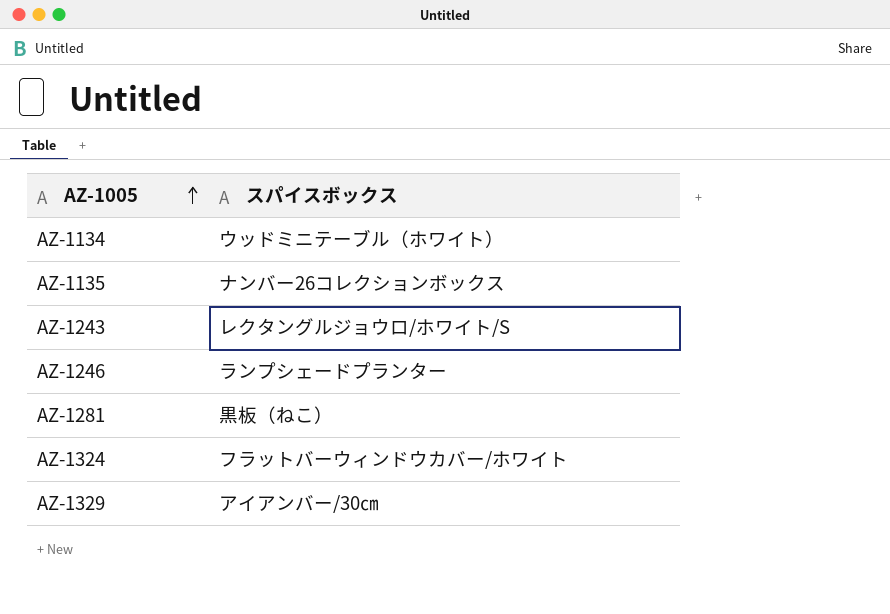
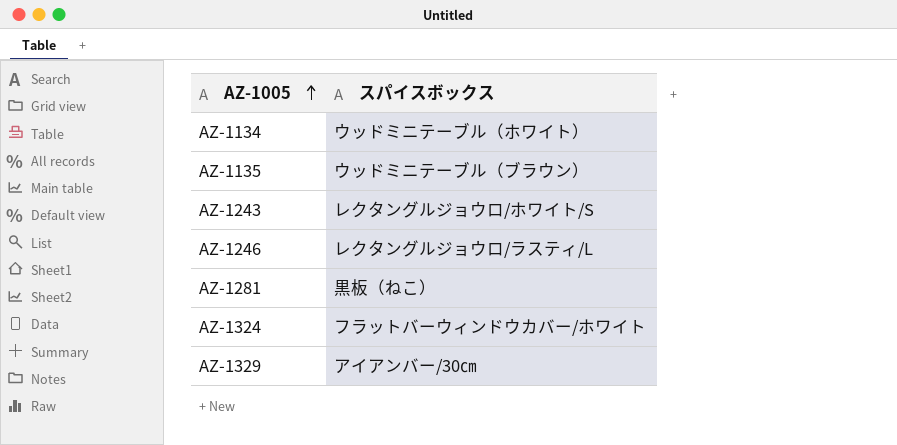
AZ-1135 | スパイスボックス: ナンバー26コレクションボックス -> ウッドミニテーブル（ブラウン）
AZ-1246 | スパイスボックス: ランプシェードプランター -> レクタングルジョウロ/ラスティ/L

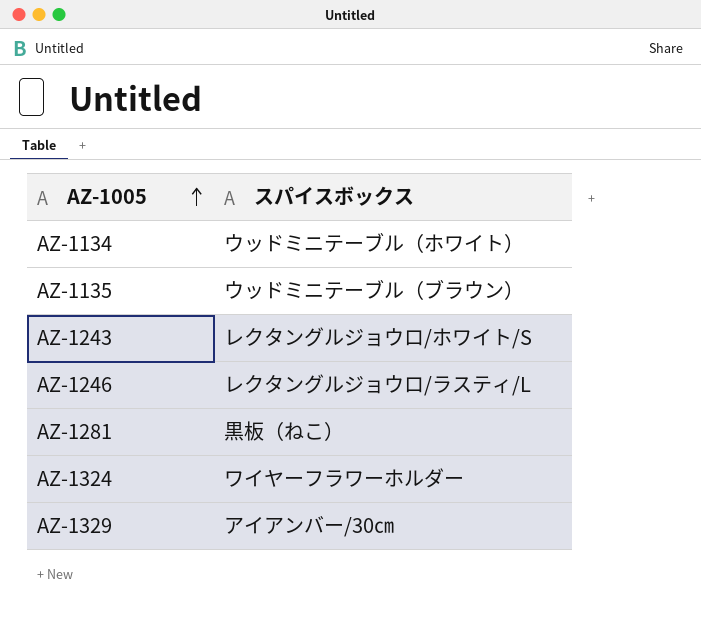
AZ-1324 | スパイスボックス: フラットバーウィンドウカバー/ホワイト -> ワイヤーフラワーホルダー

